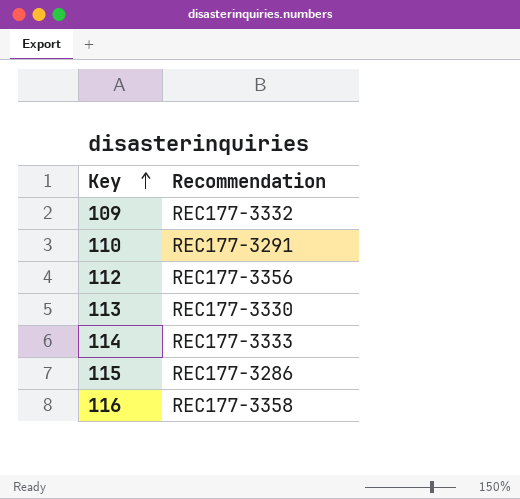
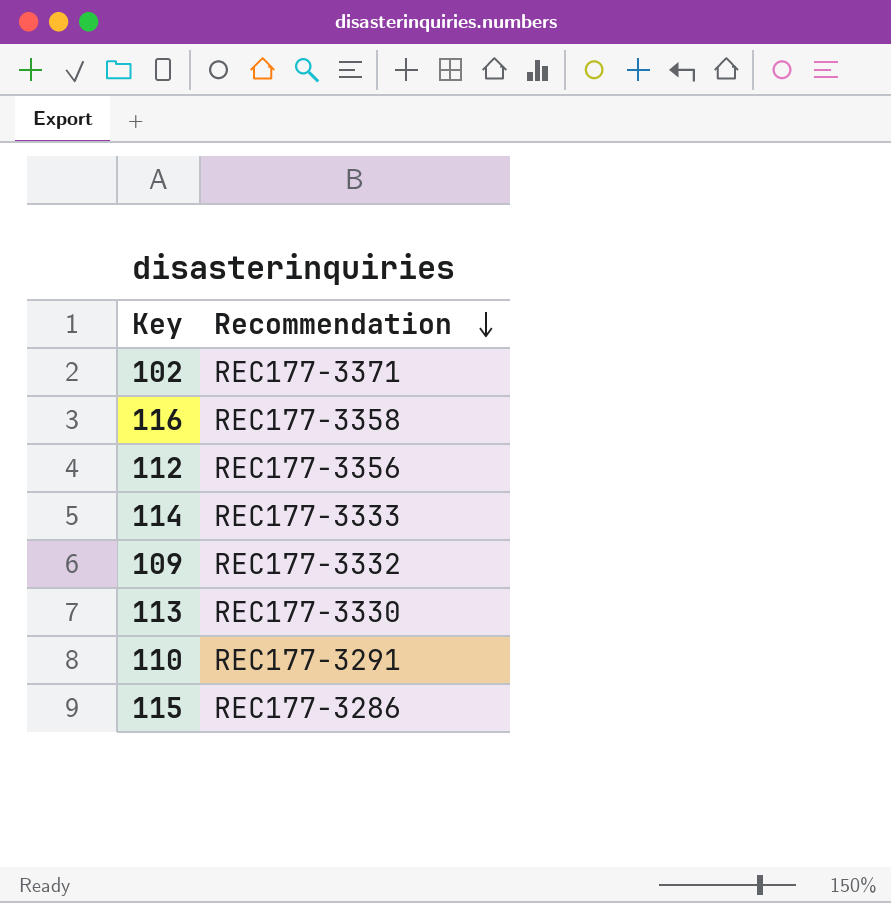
row order: Key ascending -> Recommendation descending
row 102: none -> REC177-3371

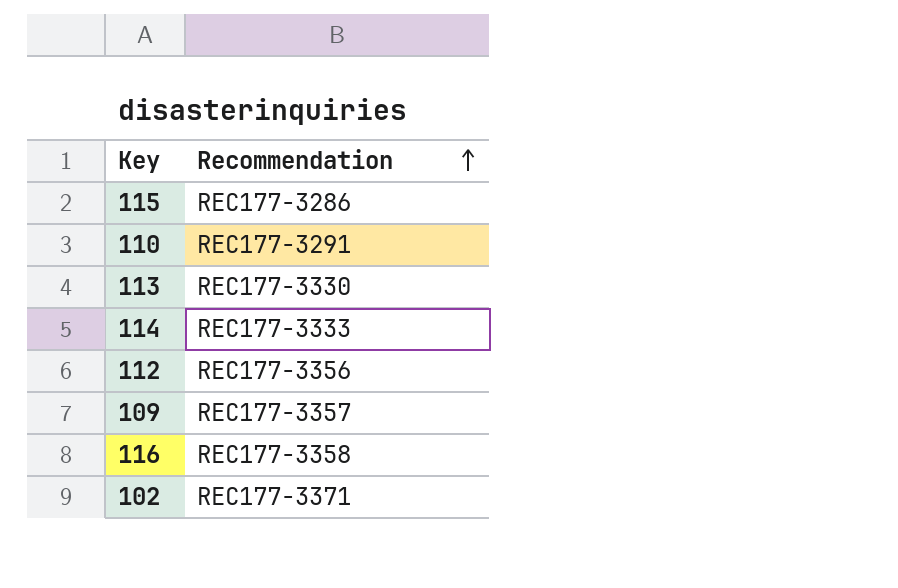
row order: Recommendation descending -> Recommendation ascending
109 | Recommendation: REC177-3332 -> REC177-3357

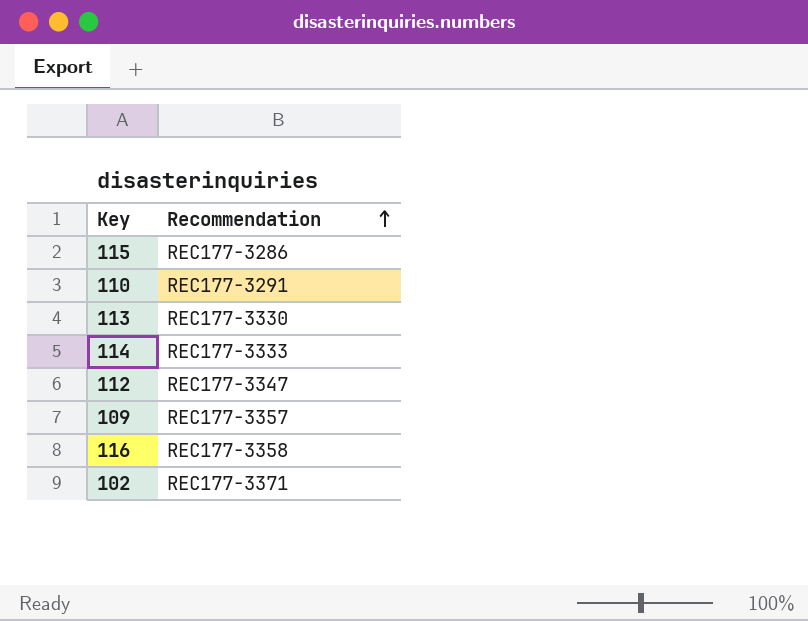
112 | Recommendation: REC177-3356 -> REC177-3347

